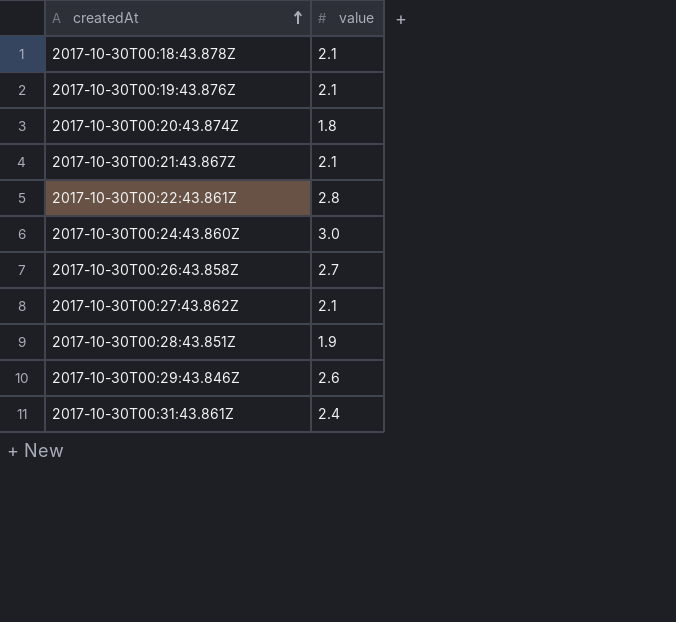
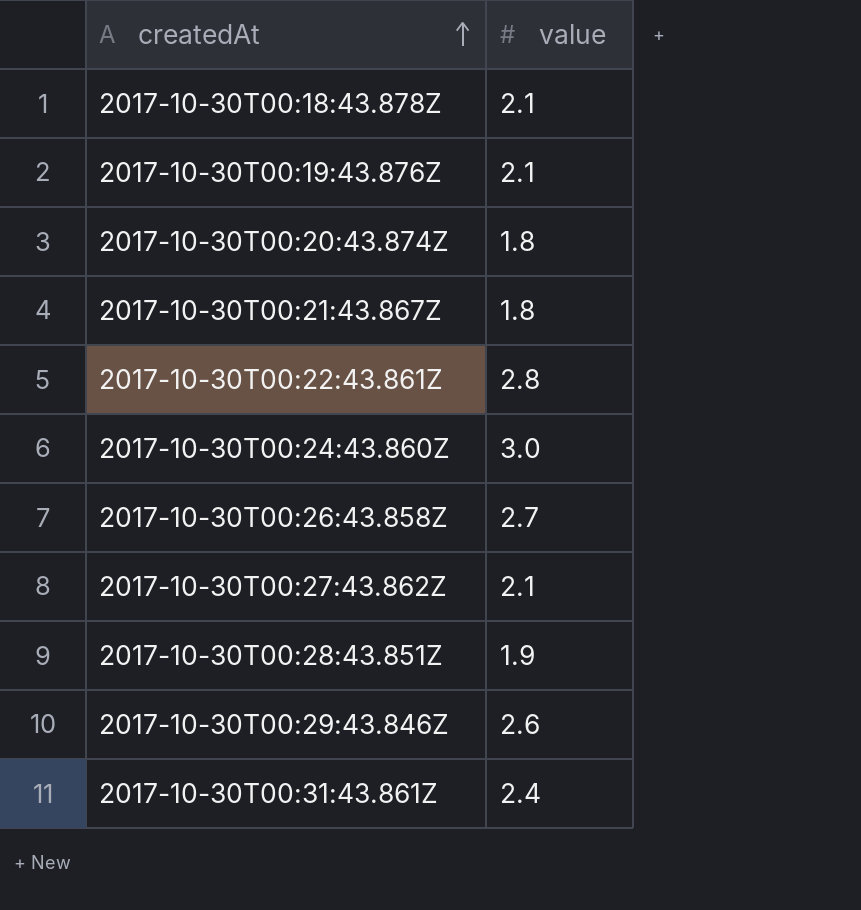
2017-10-30T00:21:43.867Z | value: 2.1 -> 1.8

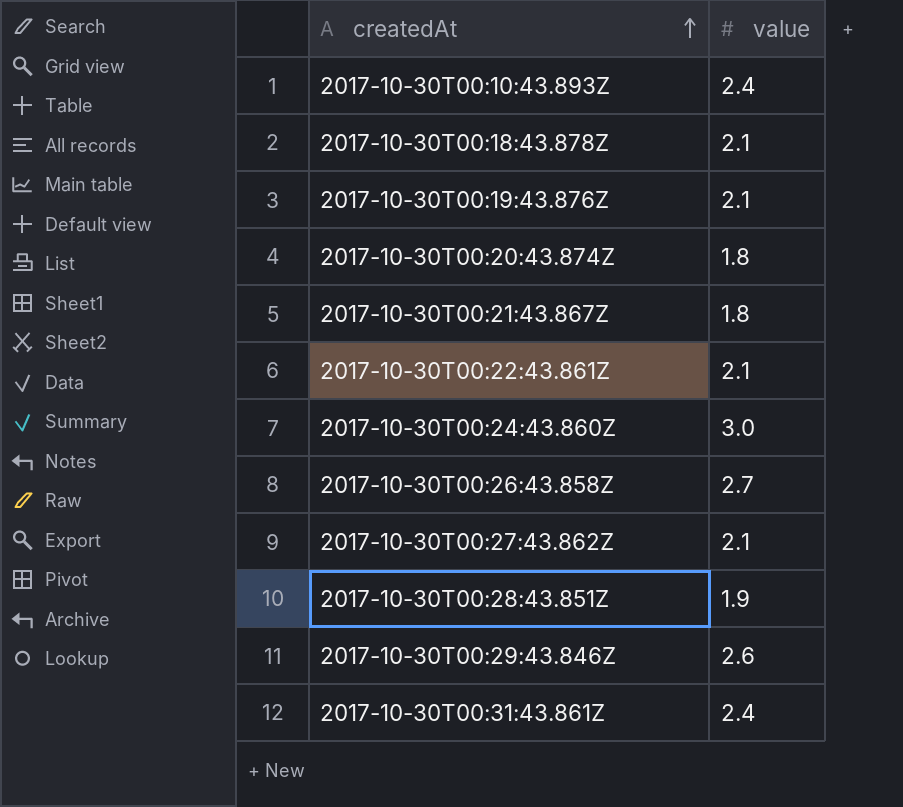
row 2017-10-30T00:10:43.893Z: none -> 2.4
2017-10-30T00:22:43.861Z | value: 2.8 -> 2.1

